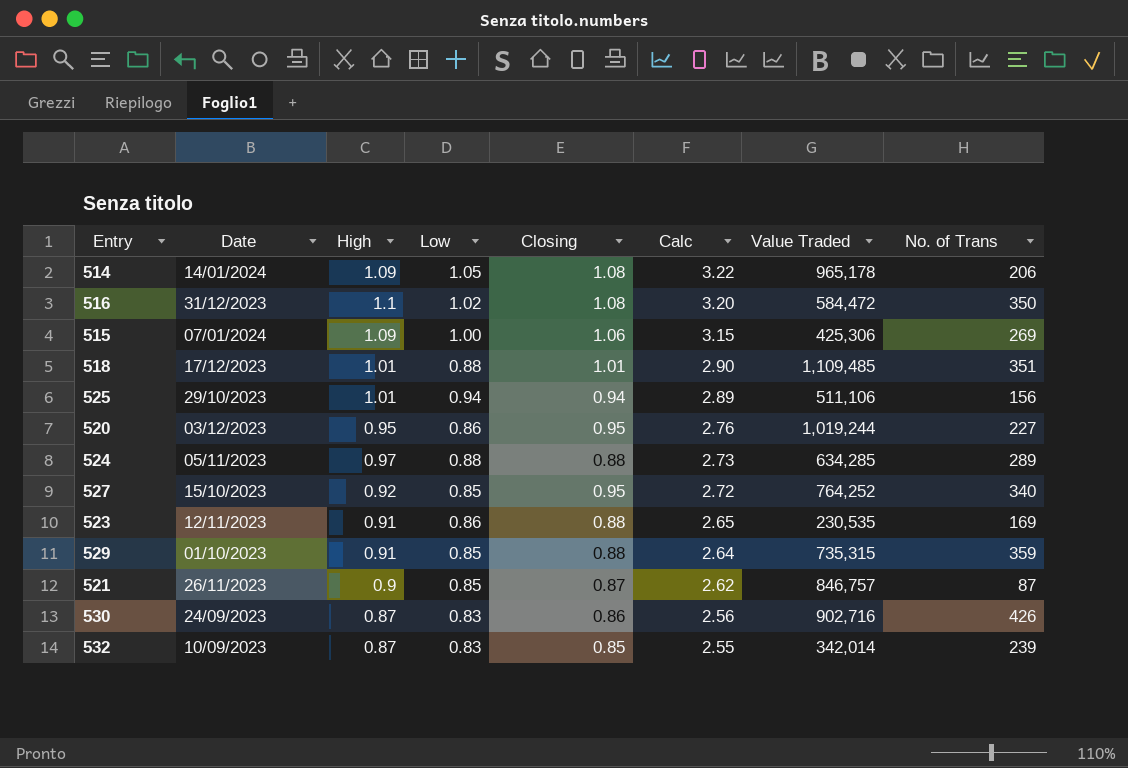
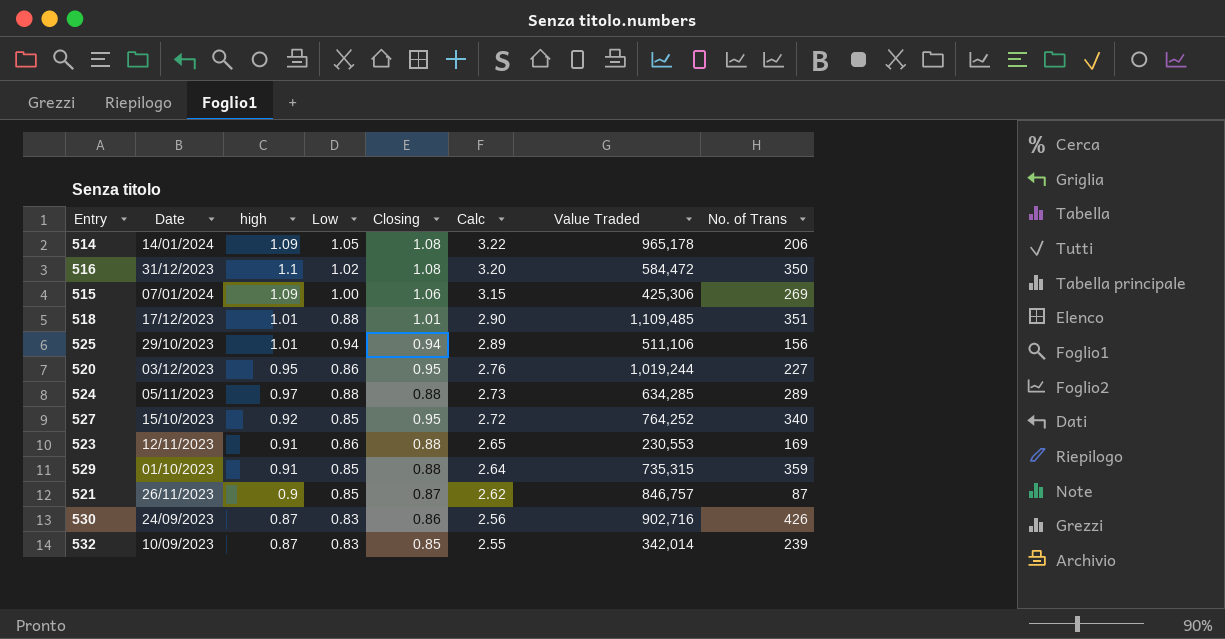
column name: High -> high
523 | Value Traded: 230,535 -> 230,553

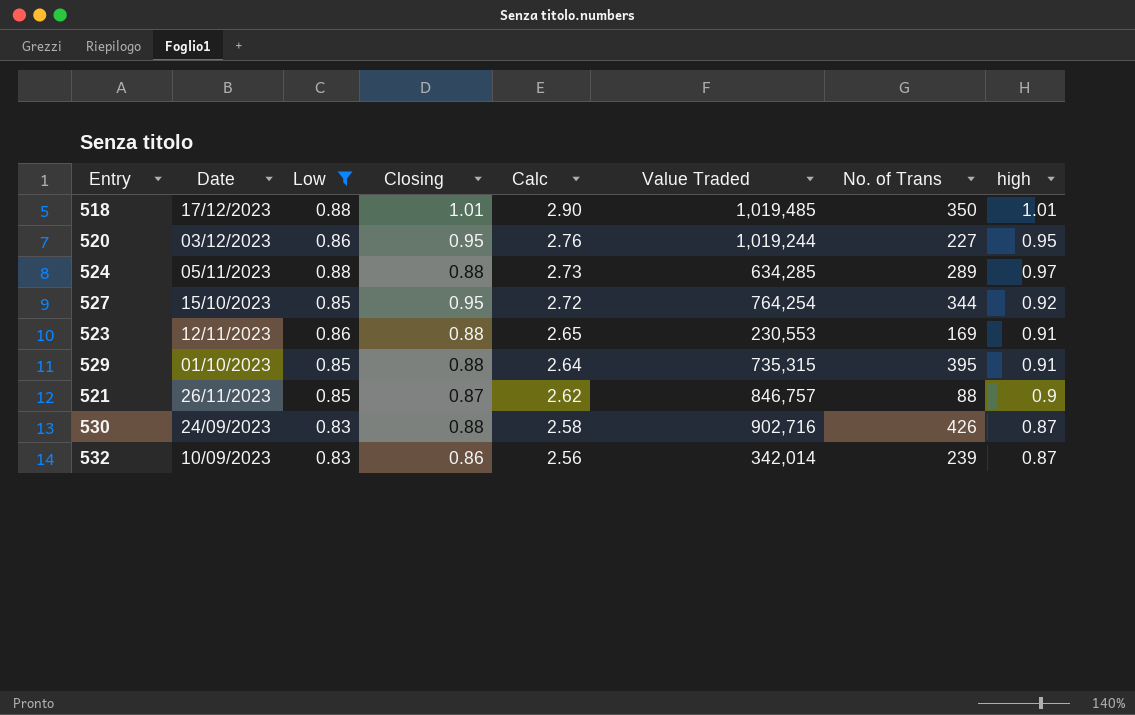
filter: none -> Low <= 0.88
column high | position: 3 -> 8
518 | Value Traded: 1,109,485 -> 1,019,485
518 | No. of Trans: 351 -> 350
527 | Value Traded: 764,252 -> 764,254
527 | No. of Trans: 340 -> 344
529 | No. of Trans: 359 -> 395
521 | No. of Trans: 87 -> 88
530 | Closing: 0.86 -> 0.88
530 | Calc: 2.56 -> 2.58
532 | Closing: 0.85 -> 0.86
532 | Calc: 2.55 -> 2.56

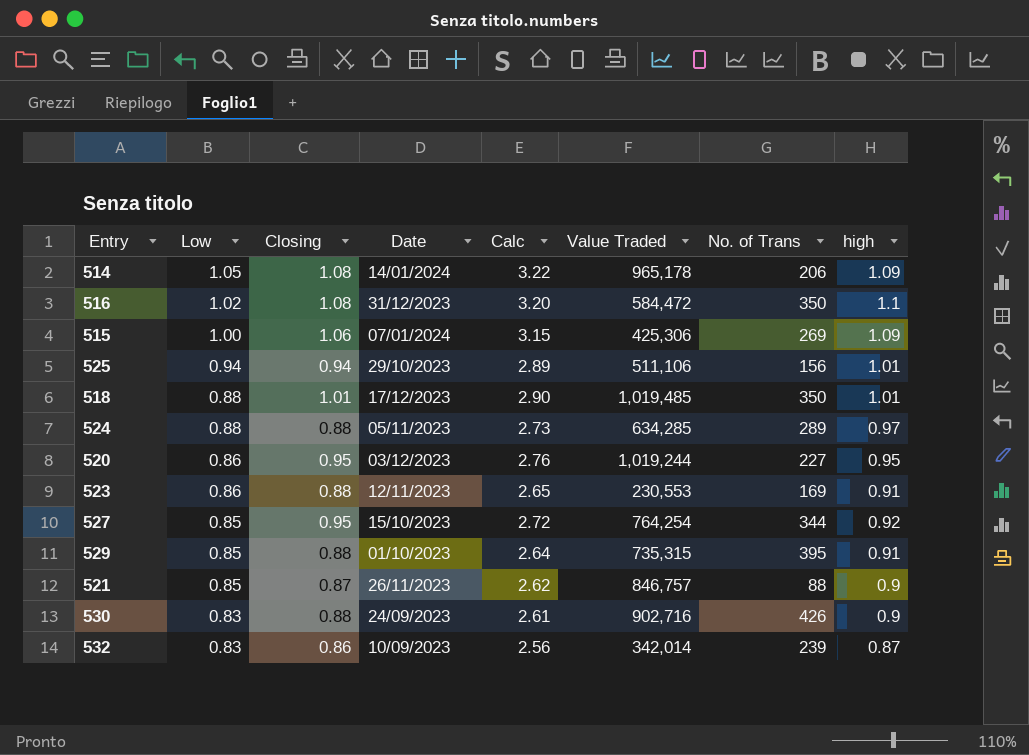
filter: Low <= 0.88 -> none
row order: Calc descending -> Low descending
column Date | position: 2 -> 4
530 | Calc: 2.58 -> 2.61
530 | high: 0.87 -> 0.9

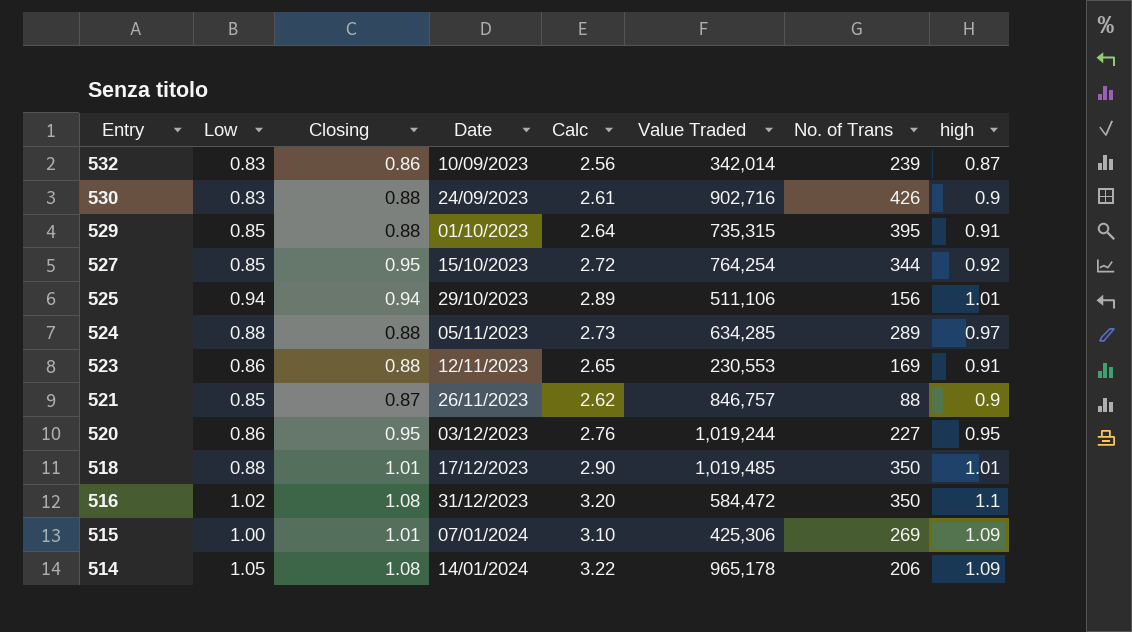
row order: Low descending -> Entry descending
515 | Closing: 1.06 -> 1.01
515 | Calc: 3.15 -> 3.10

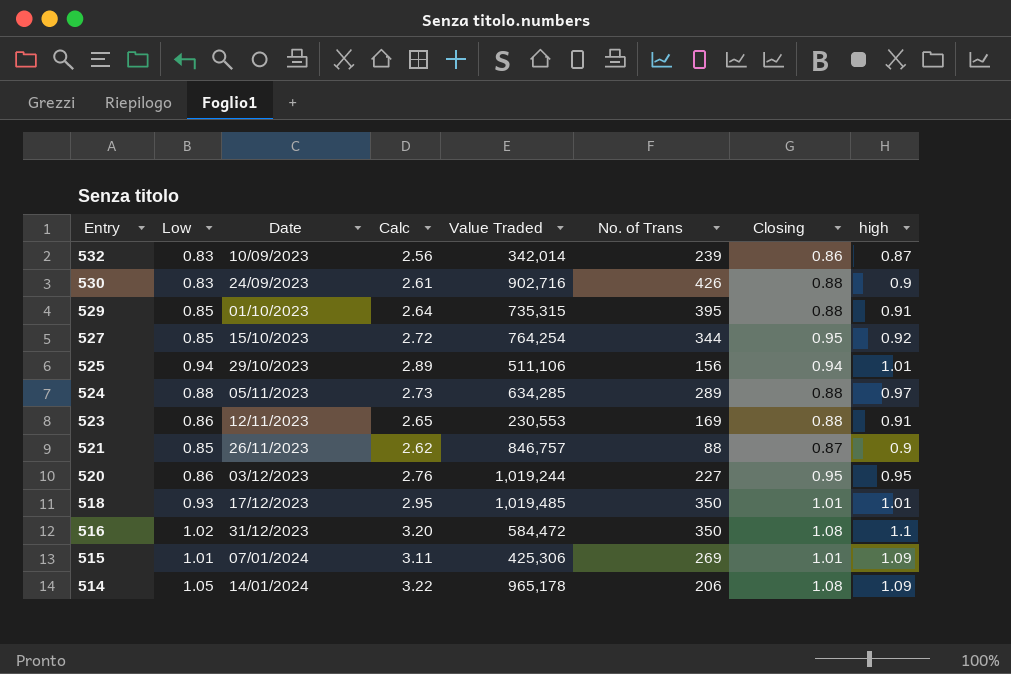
column Closing | position: 3 -> 7
518 | Low: 0.88 -> 0.93
518 | Calc: 2.90 -> 2.95
515 | Low: 1.00 -> 1.01
515 | Calc: 3.10 -> 3.11

